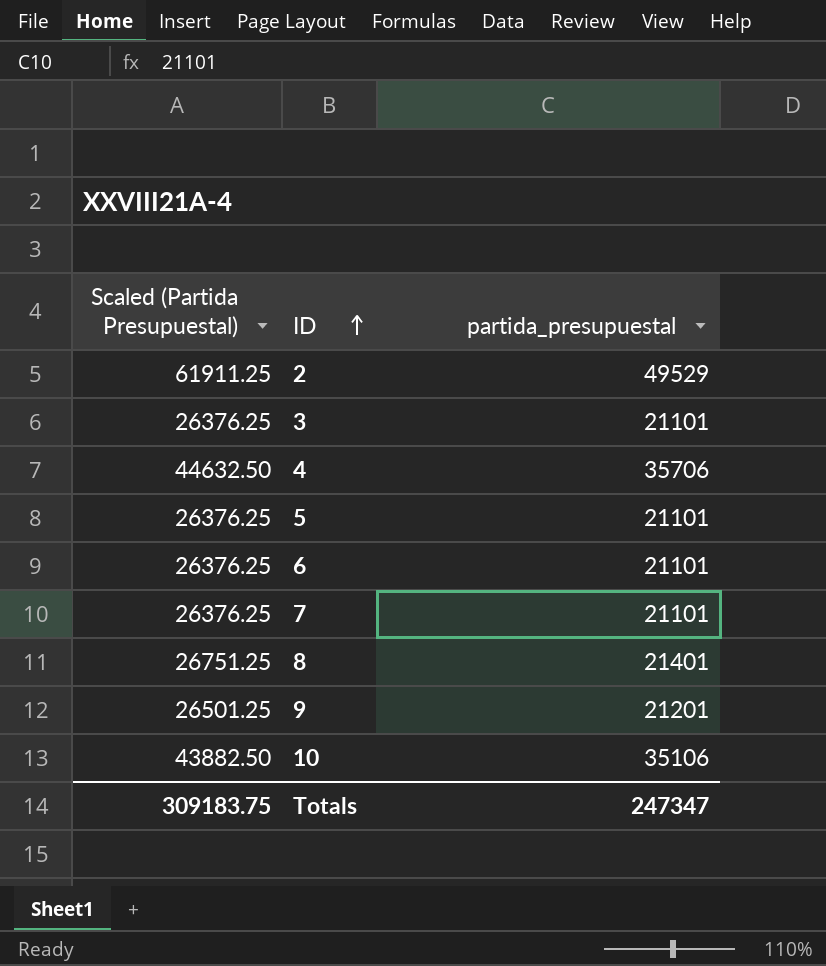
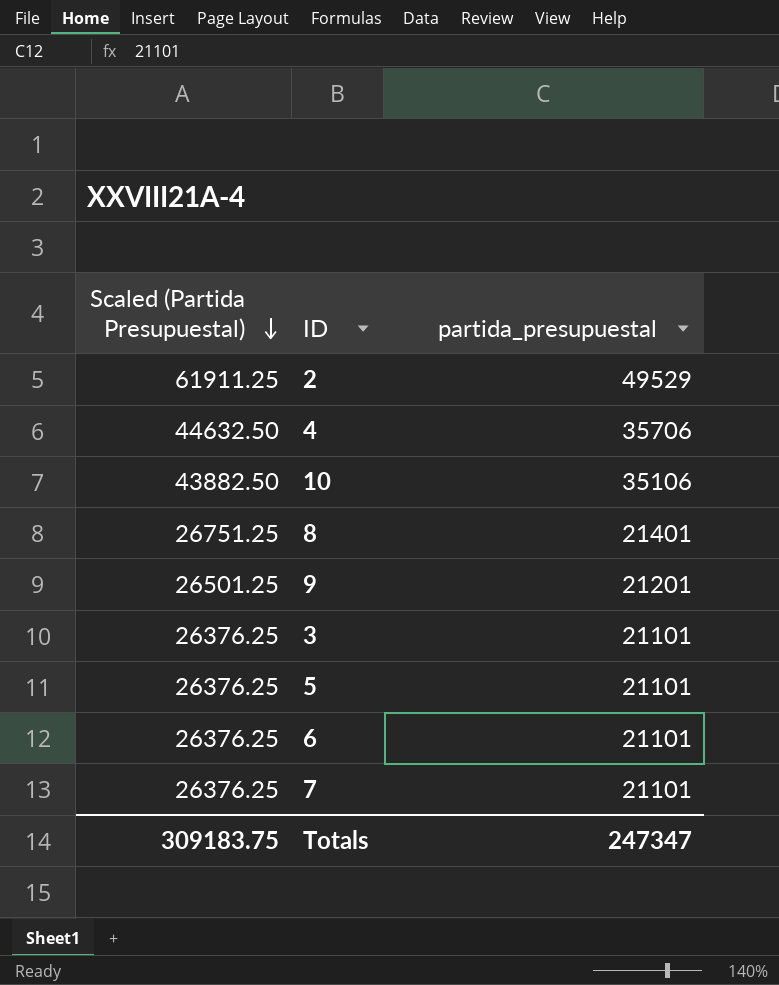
row order: ID ascending -> Scaled (Partida Presupuestal) descending

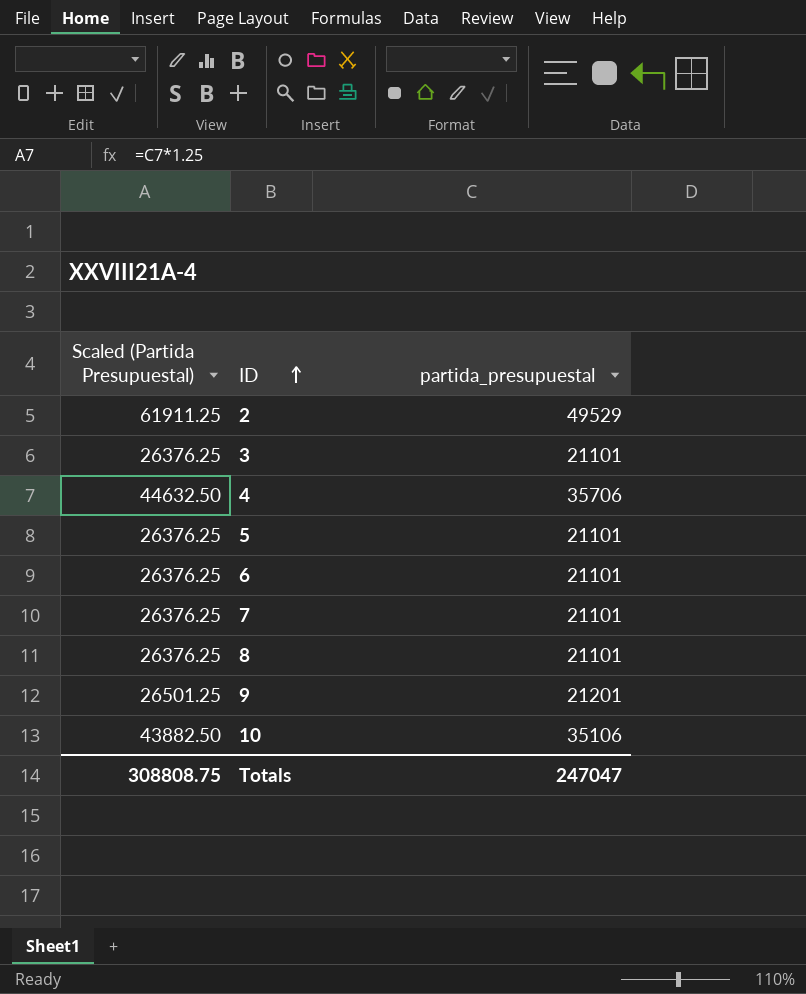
row order: Scaled (Partida Presupuestal) descending -> ID ascending
8 | Scaled (Partida Presupuestal): 26751.25 -> 26376.25
8 | partida_presupuestal: 21401 -> 21101
Totals | Scaled (Partida Presupuestal): 309183.75 -> 308808.75
Totals | partida_presupuestal: 247347 -> 247047

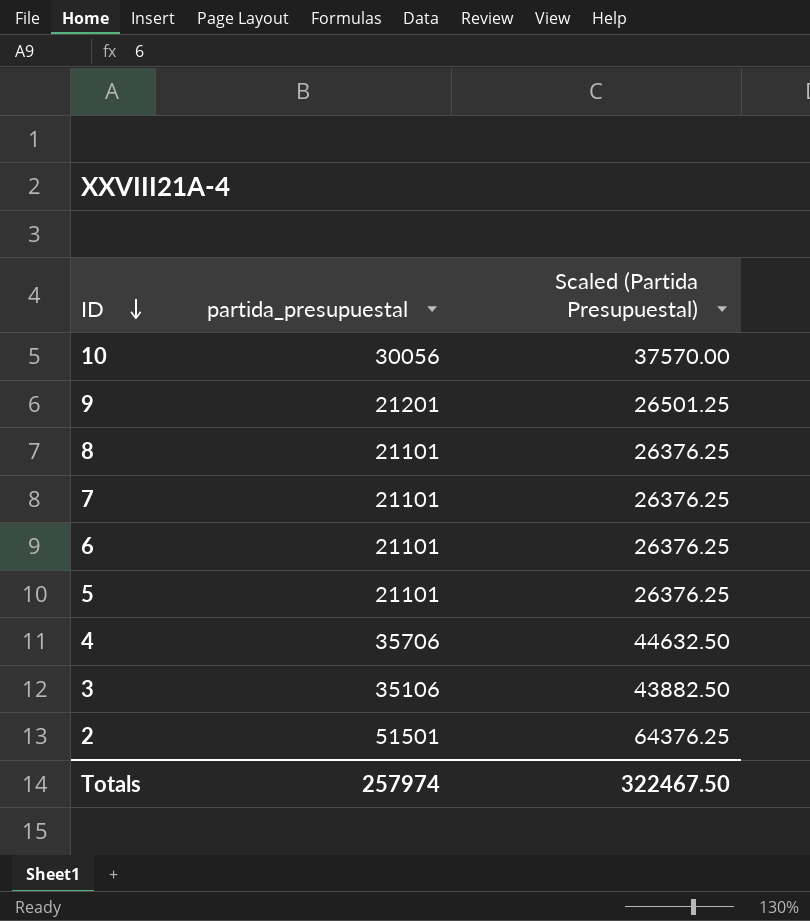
row order: ID ascending -> ID descending
column Scaled (Partida Presupuestal) | position: 1 -> 3
10 | partida_presupuestal: 35106 -> 30056
10 | Scaled (Partida Presupuestal): 43882.50 -> 37570.00
3 | partida_presupuestal: 21101 -> 35106
3 | Scaled (Partida Presupuestal): 26376.25 -> 43882.50
2 | partida_presupuestal: 49529 -> 51501
2 | Scaled (Partida Presupuestal): 61911.25 -> 64376.25
Totals | partida_presupuestal: 247047 -> 257974
Totals | Scaled (Partida Presupuestal): 308808.75 -> 322467.50

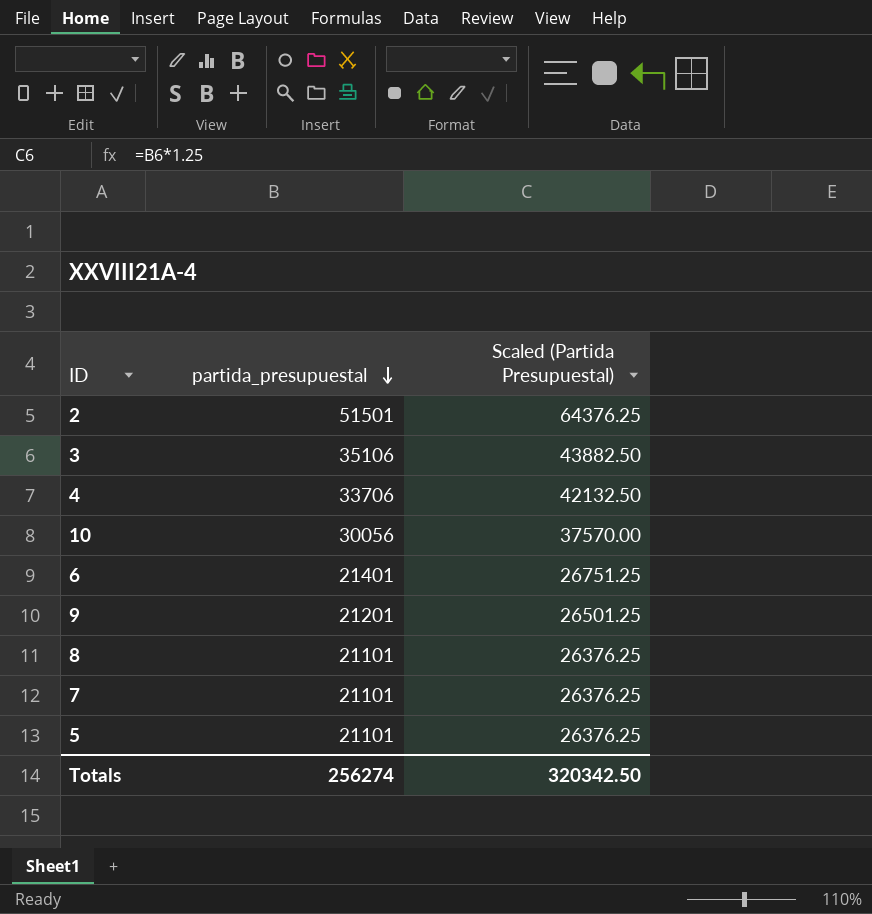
row order: ID descending -> partida_presupuestal descending
4 | partida_presupuestal: 35706 -> 33706
4 | Scaled (Partida Presupuestal): 44632.50 -> 42132.50
6 | partida_presupuestal: 21101 -> 21401
6 | Scaled (Partida Presupuestal): 26376.25 -> 26751.25
Totals | partida_presupuestal: 257974 -> 256274
Totals | Scaled (Partida Presupuestal): 322467.50 -> 320342.50

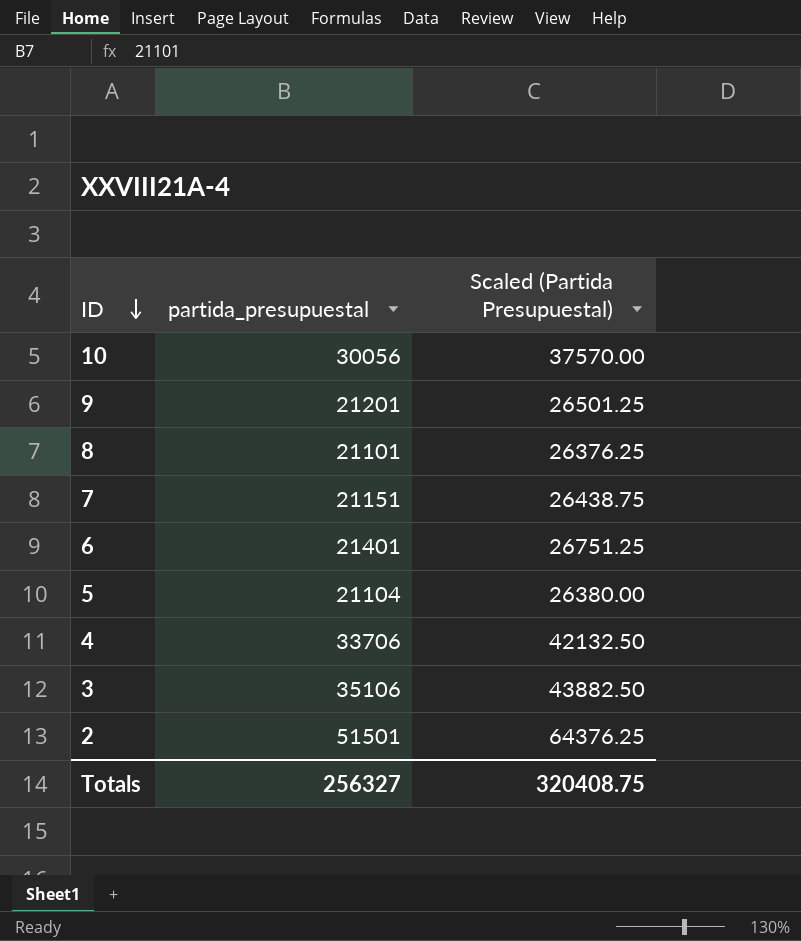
row order: partida_presupuestal descending -> ID descending
7 | partida_presupuestal: 21101 -> 21151
7 | Scaled (Partida Presupuestal): 26376.25 -> 26438.75
5 | partida_presupuestal: 21101 -> 21104
5 | Scaled (Partida Presupuestal): 26376.25 -> 26380.00
Totals | partida_presupuestal: 256274 -> 256327
Totals | Scaled (Partida Presupuestal): 320342.50 -> 320408.75

